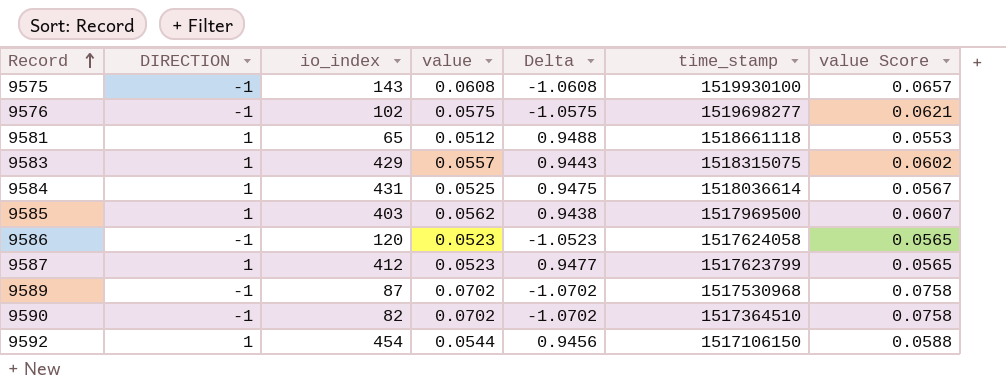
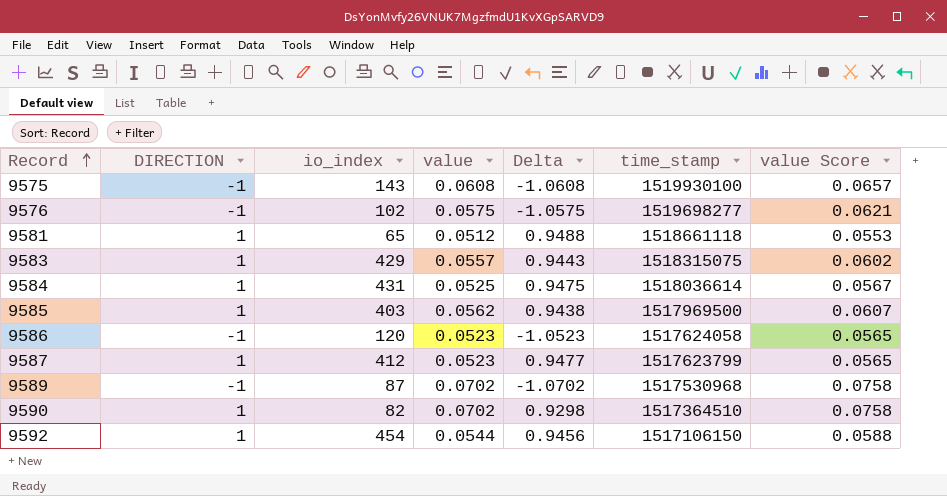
9590 | DIRECTION: -1 -> 1
9590 | Delta: -1.0702 -> 0.9298

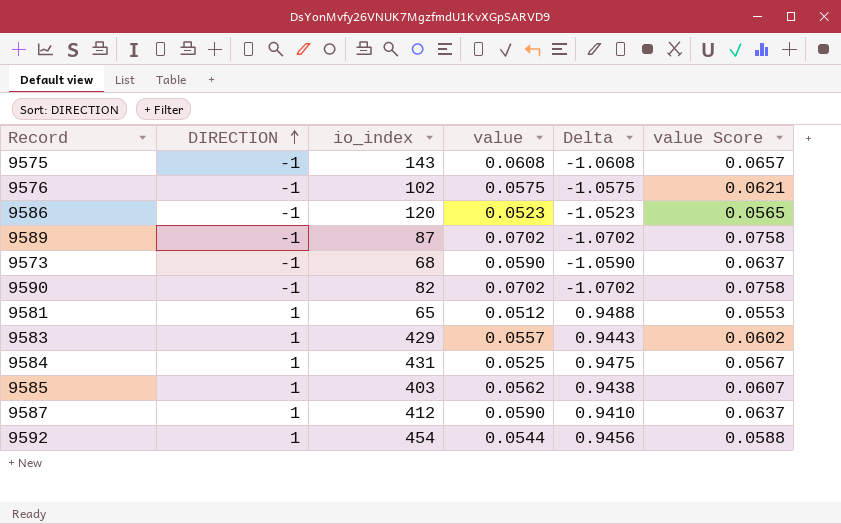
row order: Record ascending -> DIRECTION ascending
column time_stamp | position: 6 -> none
row 9573: none -> -1 | 68 | 0.0590 | -1.0590 | 0.0637
9590 | DIRECTION: 1 -> -1
9590 | Delta: 0.9298 -> -1.0702
9587 | value: 0.0523 -> 0.0590
9587 | Delta: 0.9477 -> 0.9410
9587 | value Score: 0.0565 -> 0.0637

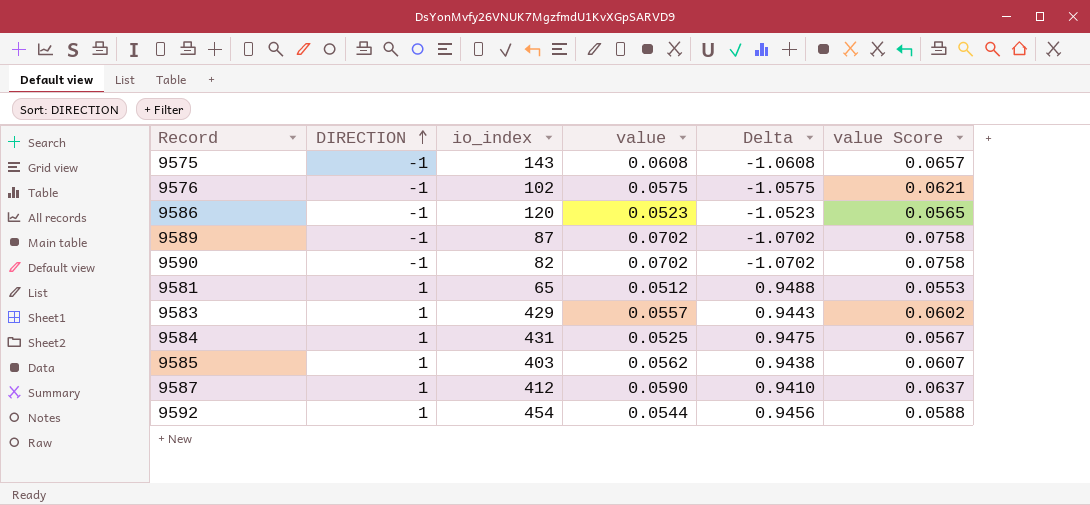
row 9573: -1 | 68 | 0.0590 | -1.0590 | 0.0637 -> none

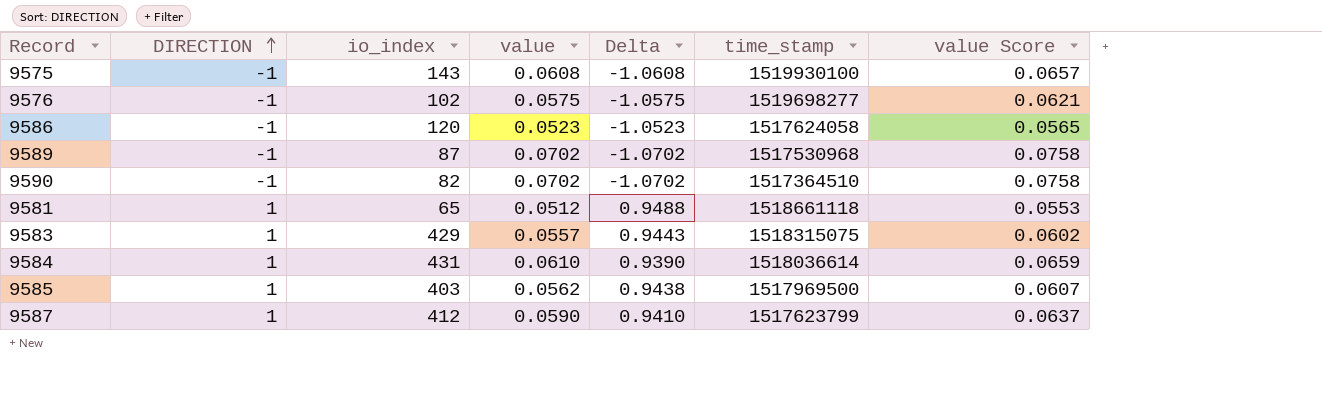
column time_stamp | position: none -> 6
row 9592: 1 | 454 | 0.0544 | 0.9456 | 0.0588 -> none
9584 | value: 0.0525 -> 0.0610
9584 | Delta: 0.9475 -> 0.9390
9584 | value Score: 0.0567 -> 0.0659

